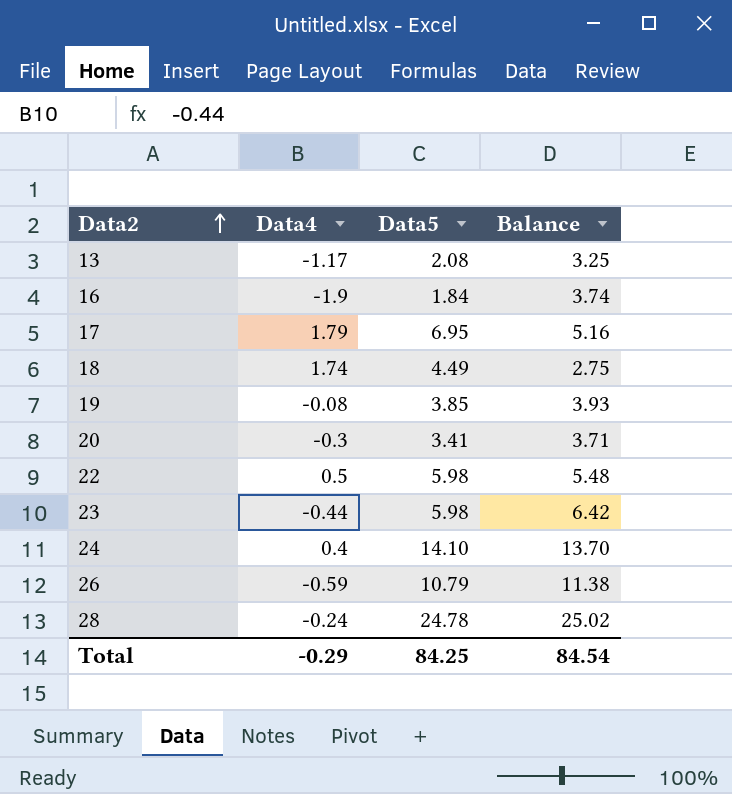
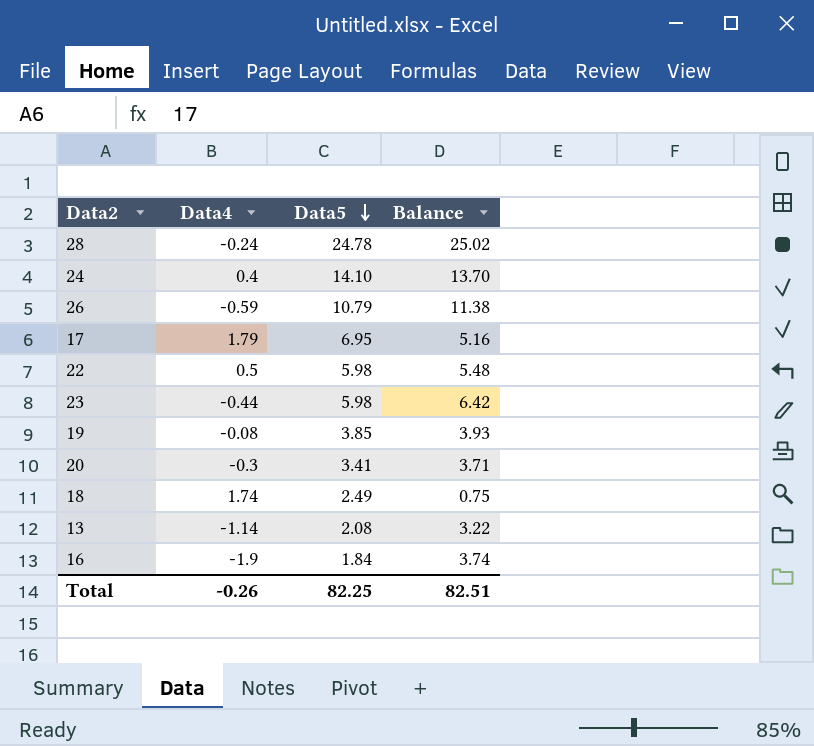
row order: Data2 ascending -> Data5 descending
18 | Data5: 4.49 -> 2.49
18 | Balance: 2.75 -> 0.75
13 | Data4: -1.17 -> -1.14
13 | Balance: 3.25 -> 3.22
Total | Data4: -0.29 -> -0.26
Total | Data5: 84.25 -> 82.25
Total | Balance: 84.54 -> 82.51

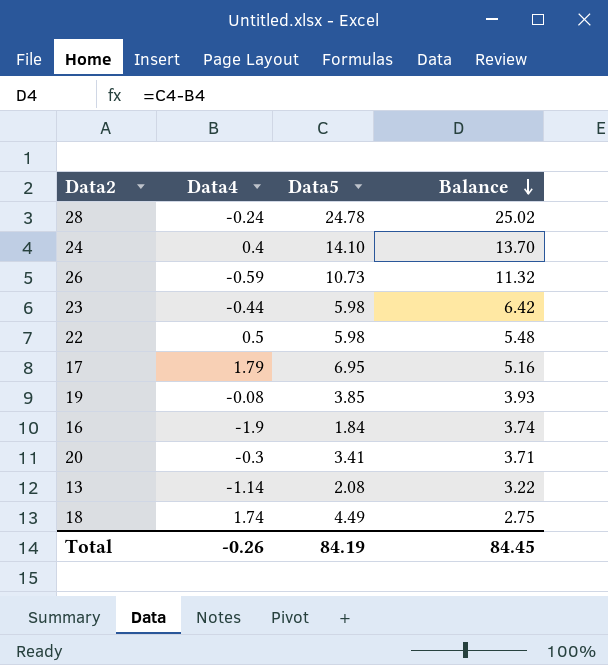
row order: Data5 descending -> Balance descending
26 | Data5: 10.79 -> 10.73
26 | Balance: 11.38 -> 11.32
18 | Data5: 2.49 -> 4.49
18 | Balance: 0.75 -> 2.75
Total | Data5: 82.25 -> 84.19
Total | Balance: 82.51 -> 84.45

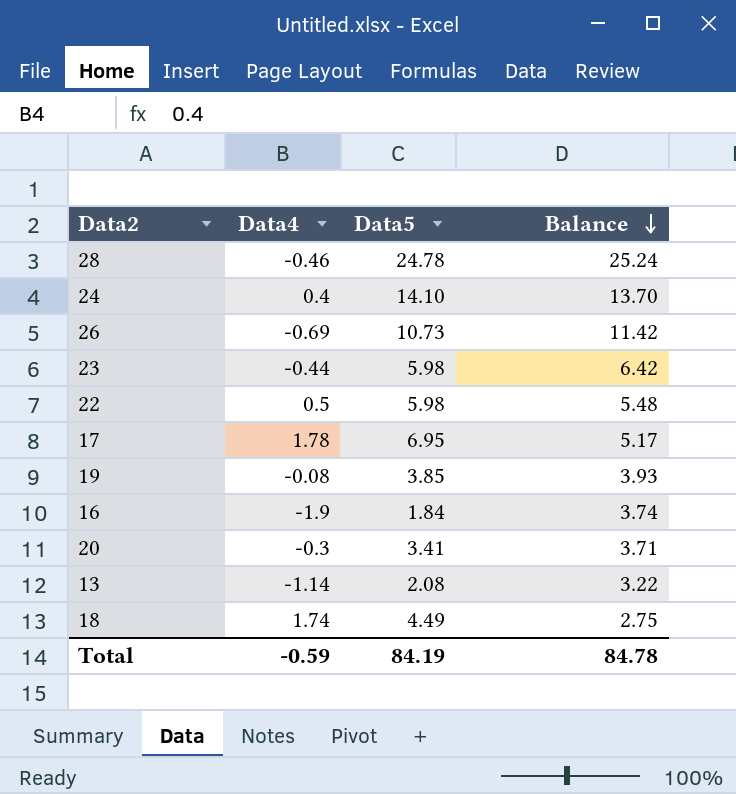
28 | Data4: -0.24 -> -0.46
28 | Balance: 25.02 -> 25.24
26 | Data4: -0.59 -> -0.69
26 | Balance: 11.32 -> 11.42
17 | Data4: 1.79 -> 1.78
17 | Balance: 5.16 -> 5.17
Total | Data4: -0.26 -> -0.59
Total | Balance: 84.45 -> 84.78

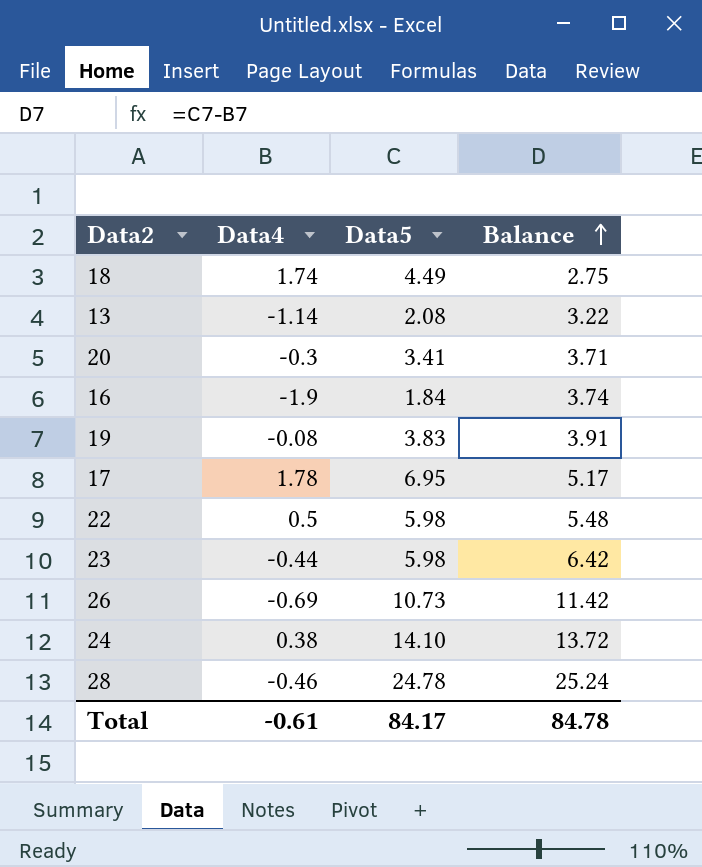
row order: Balance descending -> Balance ascending
19 | Data5: 3.85 -> 3.83
19 | Balance: 3.93 -> 3.91
24 | Data4: 0.4 -> 0.38
24 | Balance: 13.70 -> 13.72
Total | Data4: -0.59 -> -0.61
Total | Data5: 84.19 -> 84.17

